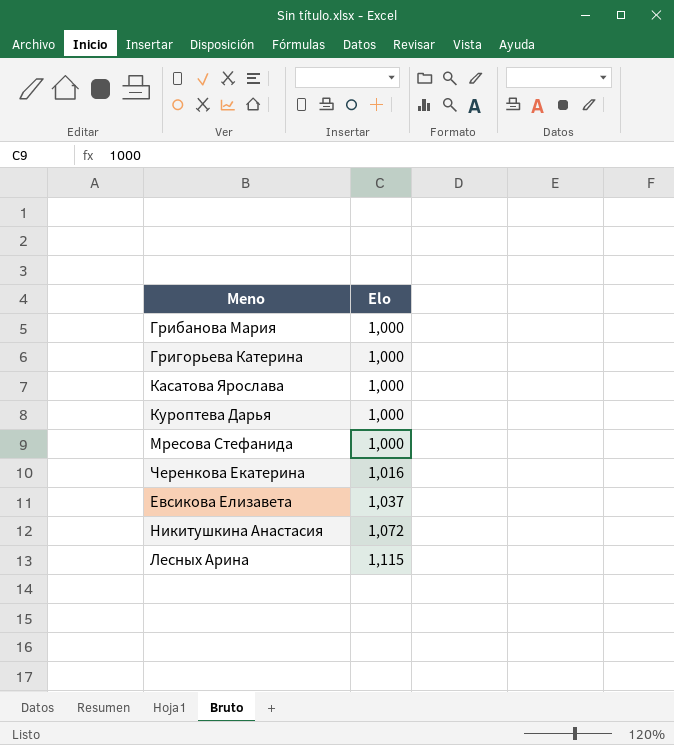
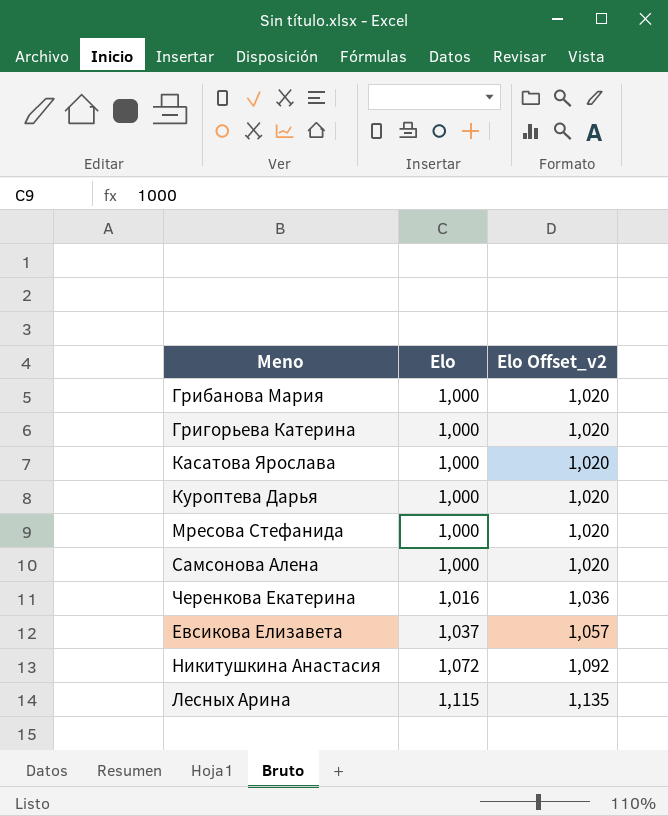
column Elo Offset_v2 | formula: none -> [Elo] + 20
row Самсонова Алена: none -> 1,000 | 1,020

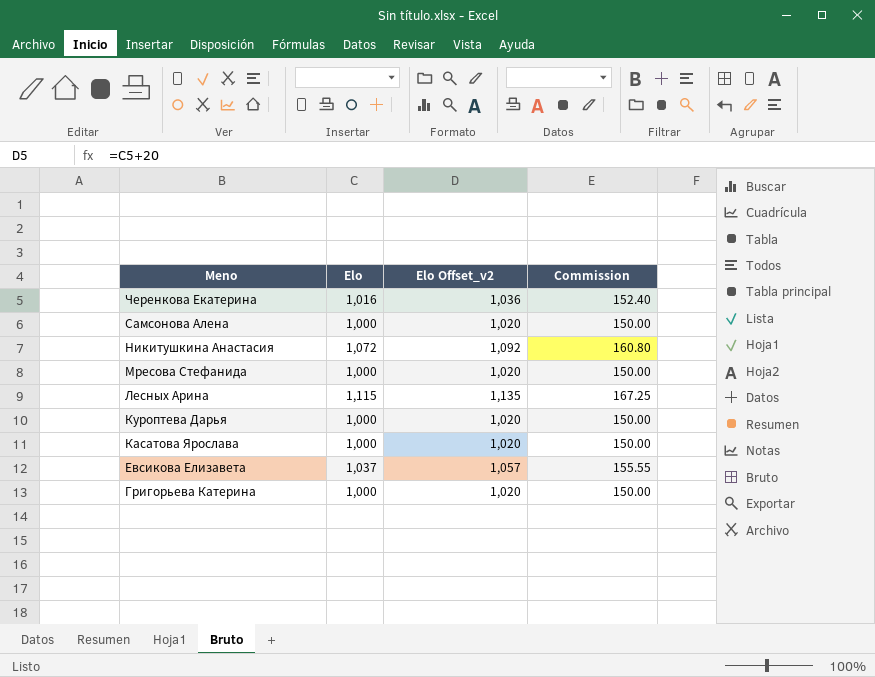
row order: Elo ascending -> Meno descending
column Commission | formula: none -> [Elo] * 0.15
row Грибанова Мария: 1,000 | 1,020 -> none

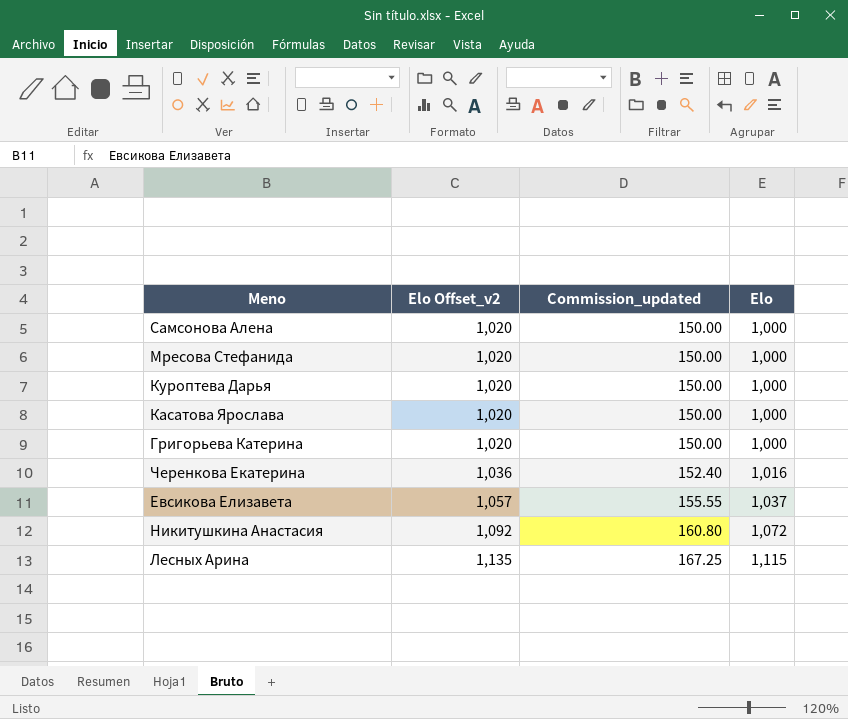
row order: Meno descending -> Elo Offset_v2 ascending
column name: Commission -> Commission_updated
column Elo | position: 2 -> 4

